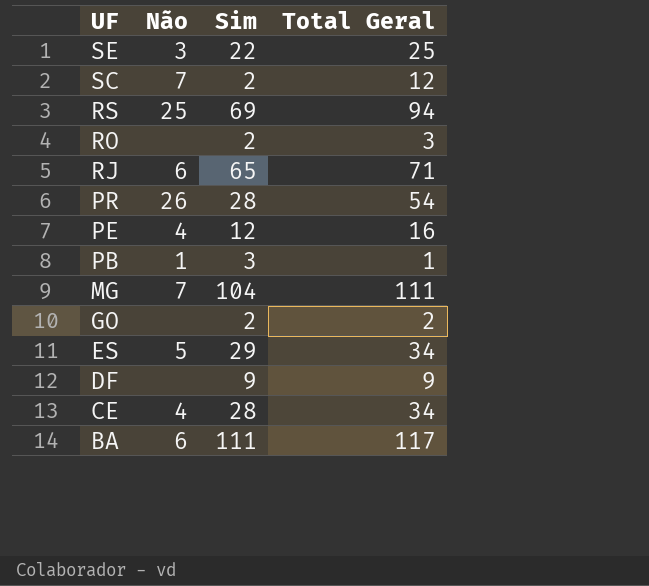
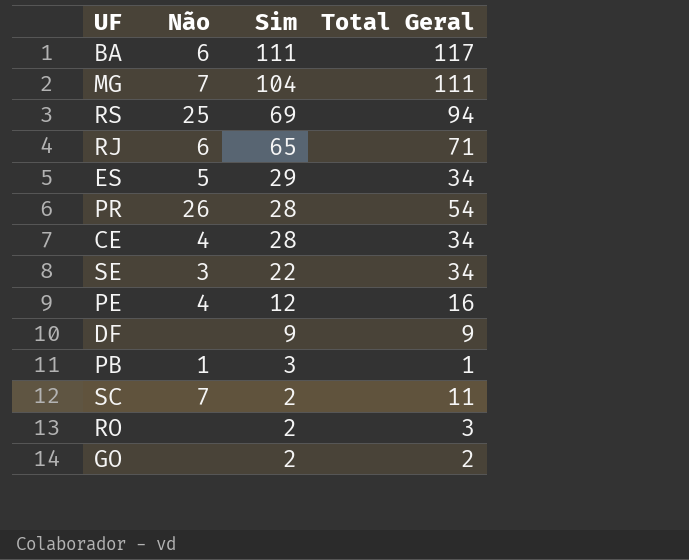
row order: UF descending -> Sim descending
SE | Total Geral: 25 -> 34
SC | Total Geral: 12 -> 11

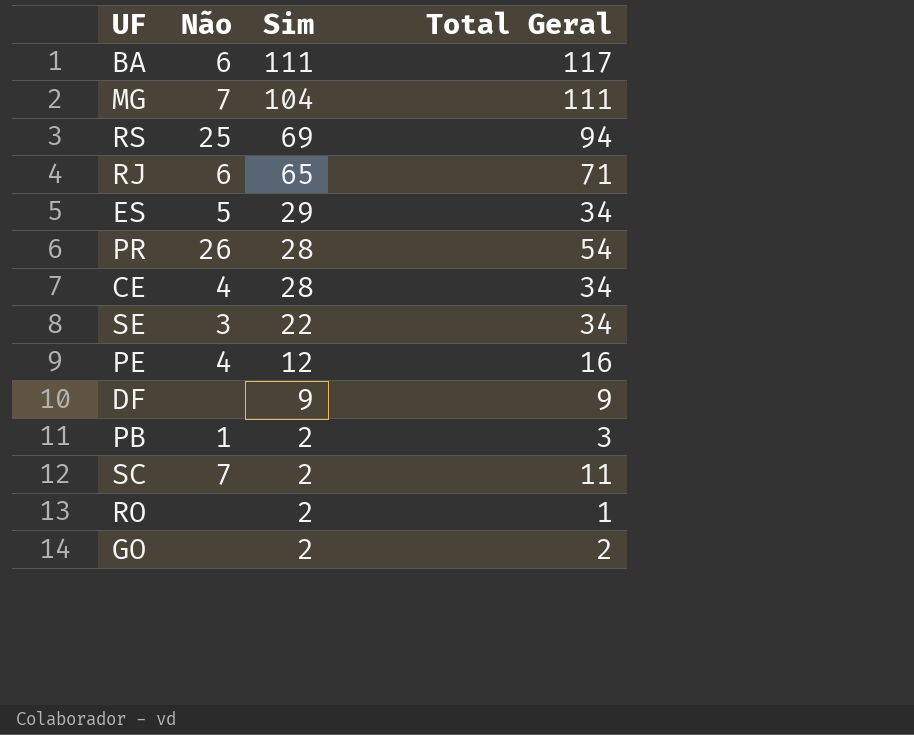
PB | Sim: 3 -> 2
PB | Total Geral: 1 -> 3
RO | Total Geral: 3 -> 1

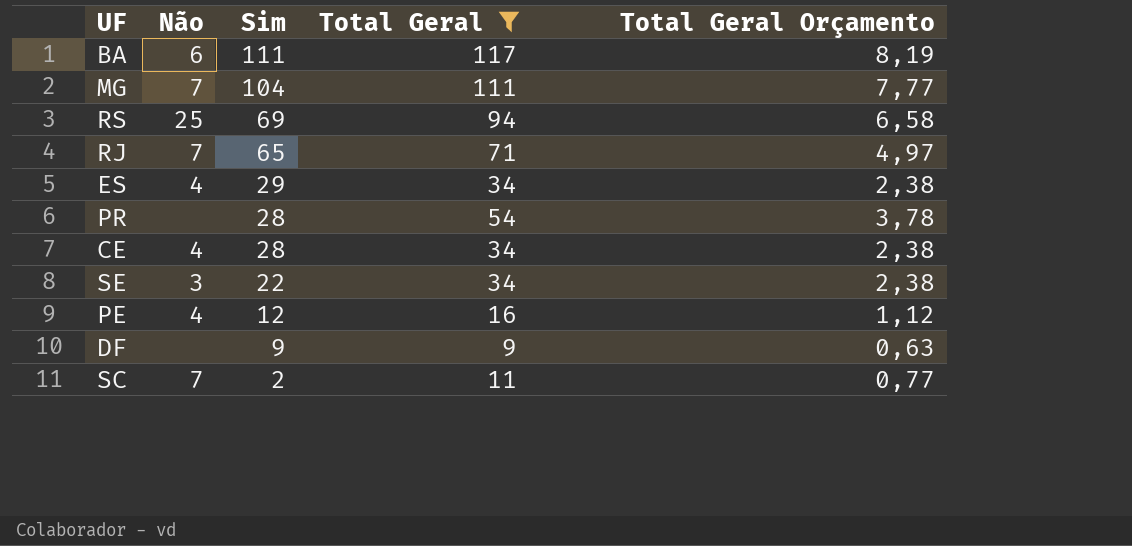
filter: none -> Total Geral >= 9
column Total Geral Orçamento | formula: none -> [Total Geral] * 0,07
RJ | Não: 6 -> 7
ES | Não: 5 -> 4
PR | Não: 26 -> none

